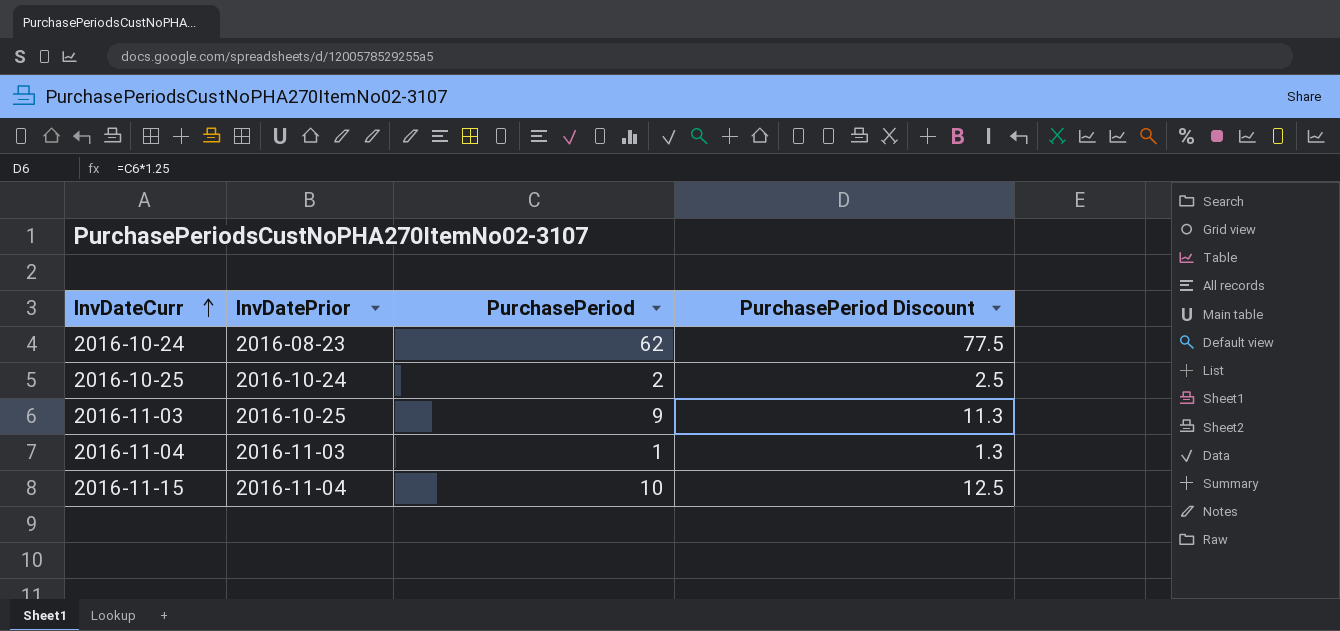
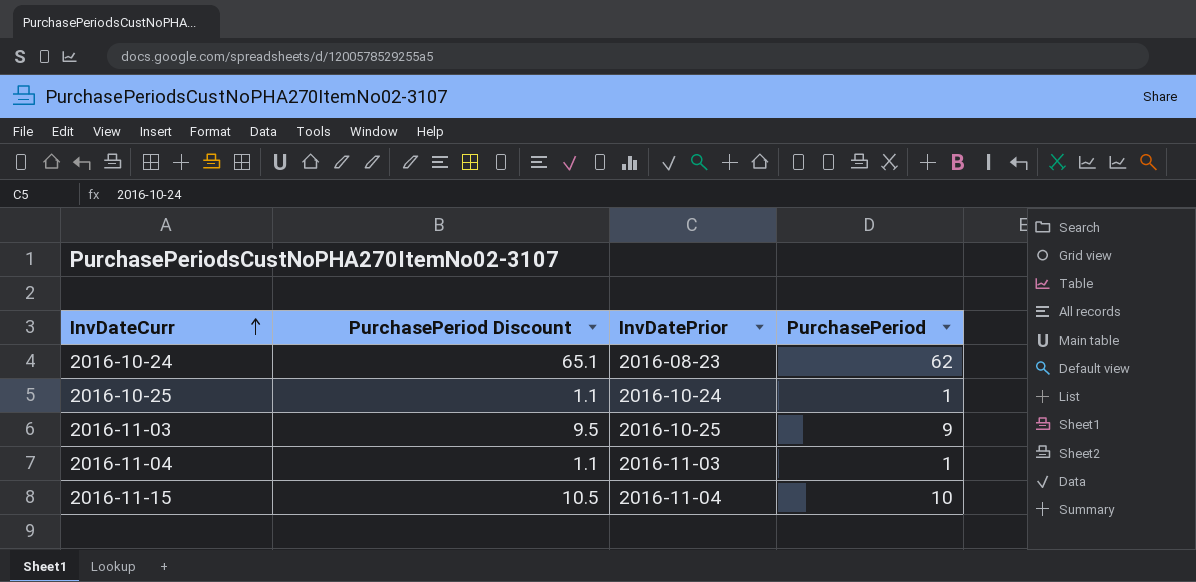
column PurchasePeriod Discount | formula: [PurchasePeriod] * 1.25 -> [PurchasePeriod] * 1.05
column PurchasePeriod Discount | position: 4 -> 2
2016-10-25 | PurchasePeriod: 2 -> 1

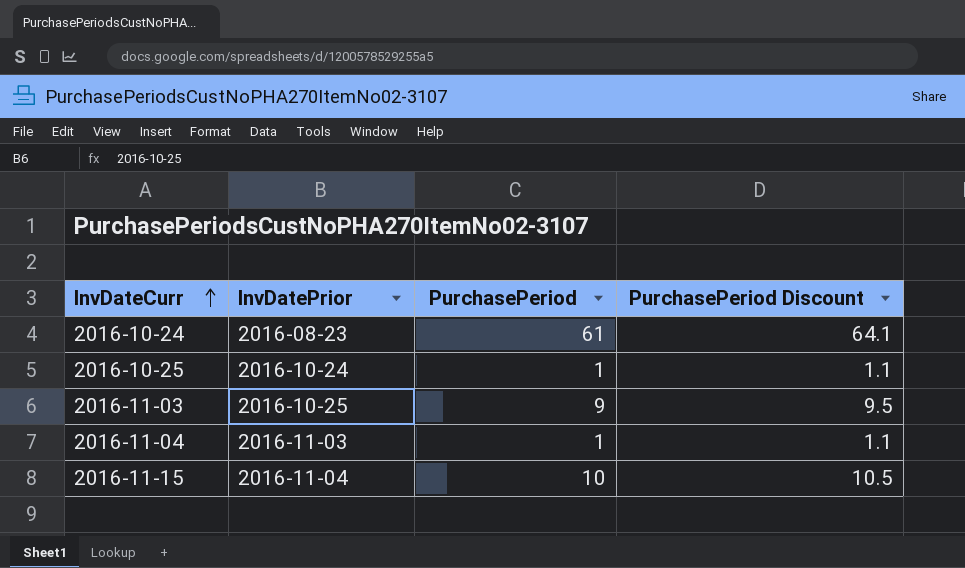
column PurchasePeriod Discount | position: 2 -> 4
2016-10-24 | PurchasePeriod: 62 -> 61
2016-10-24 | PurchasePeriod Discount: 65.1 -> 64.1

